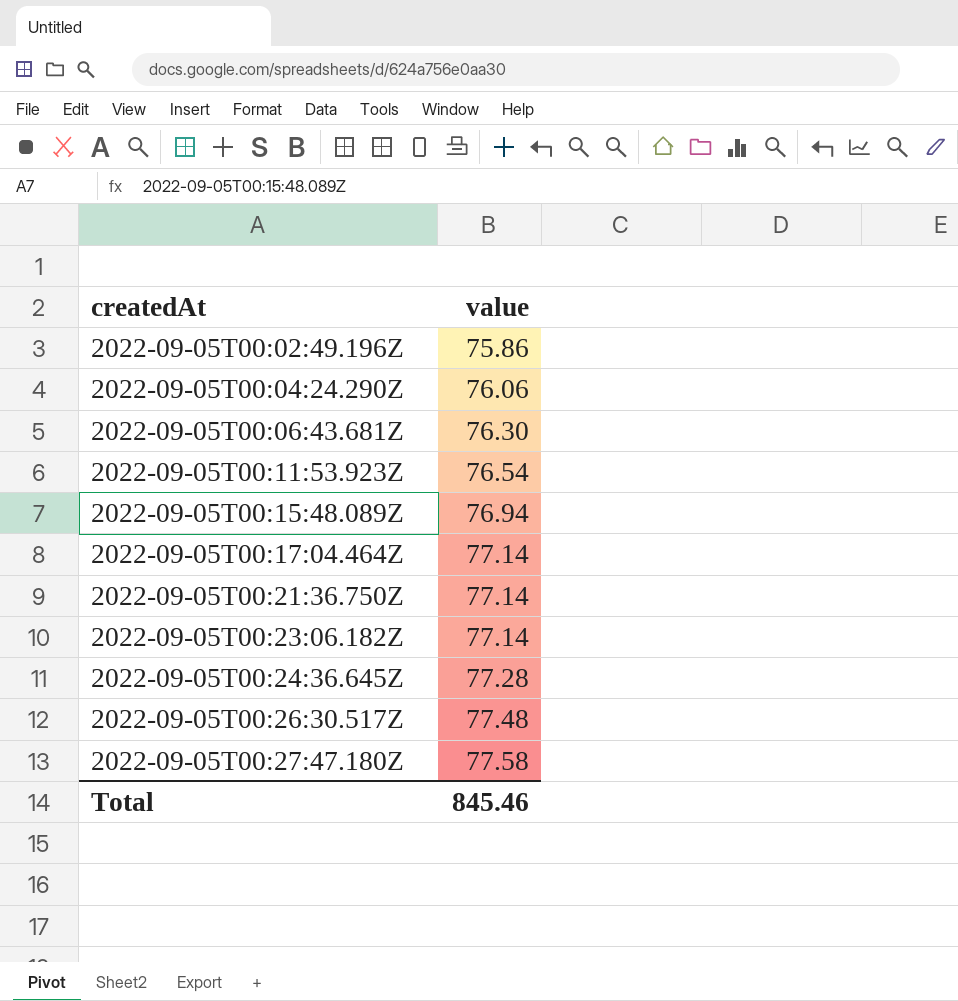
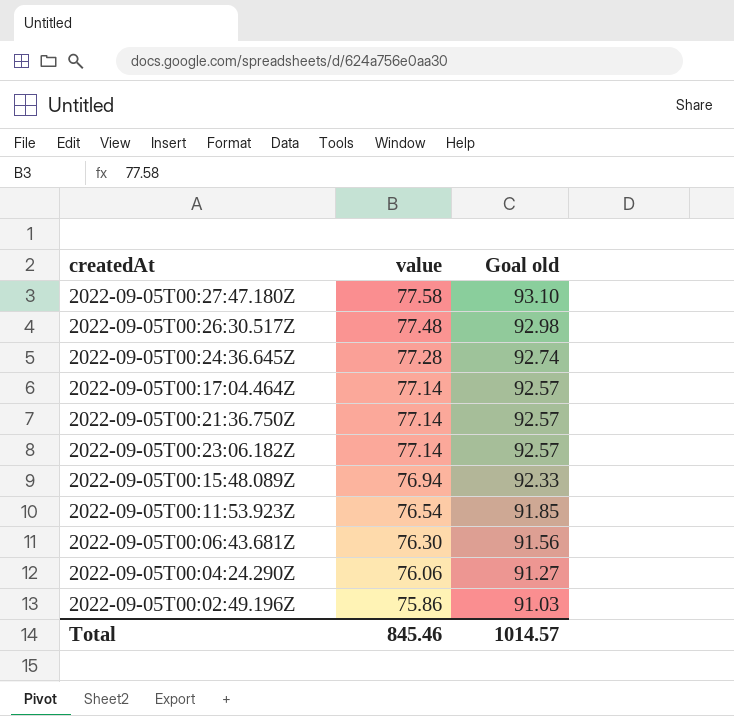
row order: createdAt ascending -> value descending
column Goal old | formula: none -> [value] * 1.2

